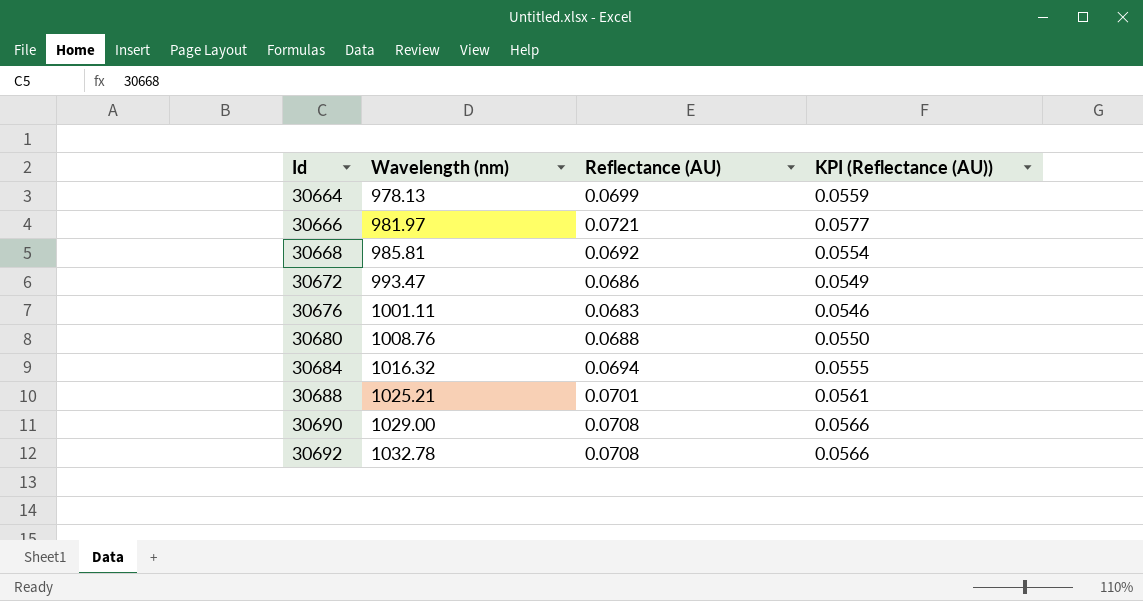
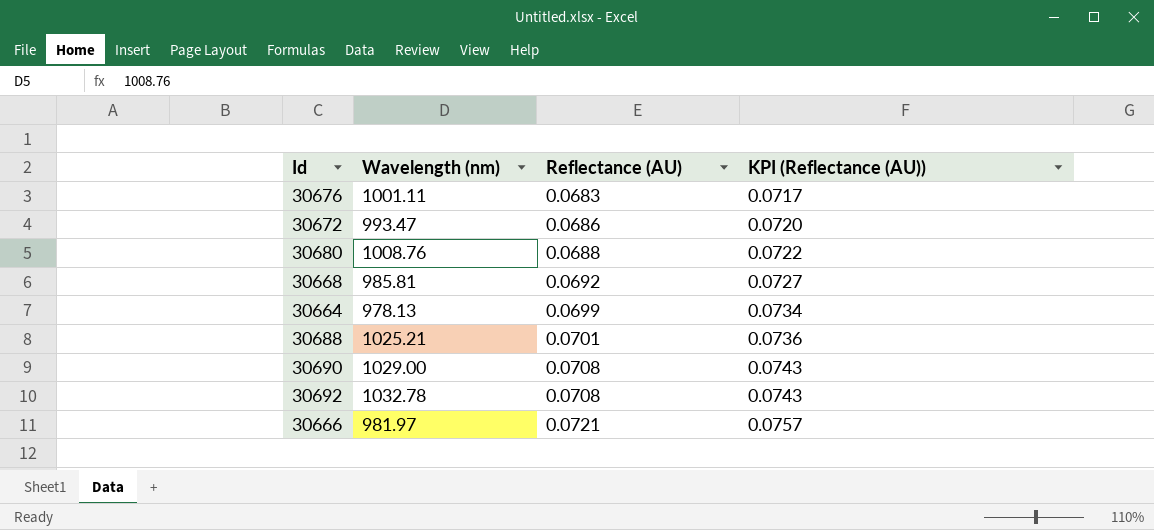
row order: Id ascending -> Reflectance (AU) ascending
column KPI (Reflectance (AU)) | formula: [Reflectance (AU)] * 0.8 -> [Reflectance (AU)] * 1.05
row 30684: 1016.32 | 0.0694 | 0.0555 -> none

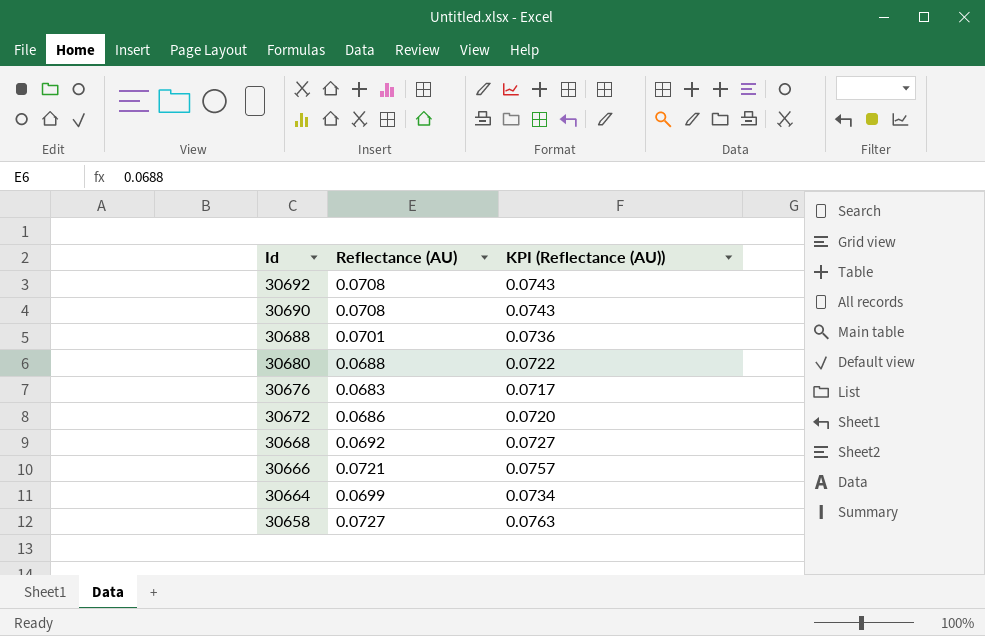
row order: Reflectance (AU) ascending -> Id descending
column Wavelength (nm) | position: 2 -> none
row 30658: none -> 0.0727 | 0.0763

